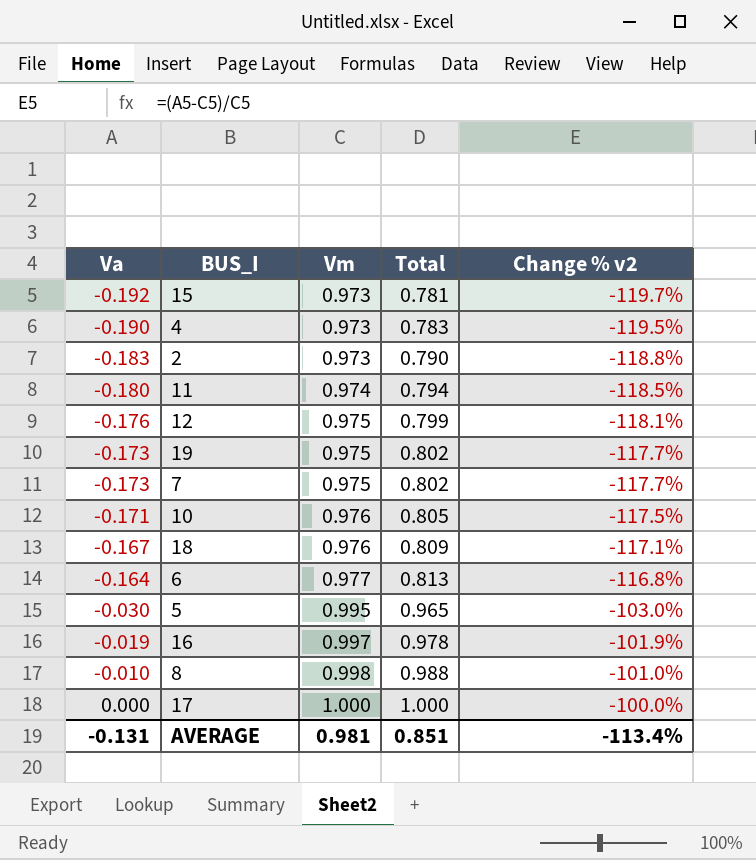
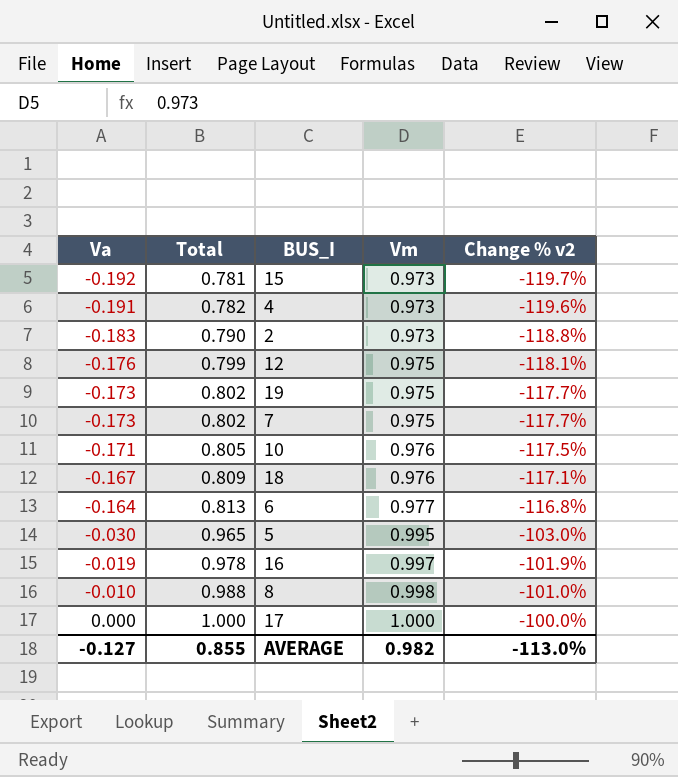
column Total | position: 4 -> 2
row 11: -0.180 | 0.974 | 0.794 | -118.5% -> none
4 | Va: -0.190 -> -0.191
4 | Total: 0.783 -> 0.782
4 | Change % v2: -119.5% -> -119.6%
AVERAGE | Va: -0.131 -> -0.127
AVERAGE | Total: 0.851 -> 0.855
AVERAGE | Vm: 0.981 -> 0.982
AVERAGE | Change % v2: -113.4% -> -113.0%

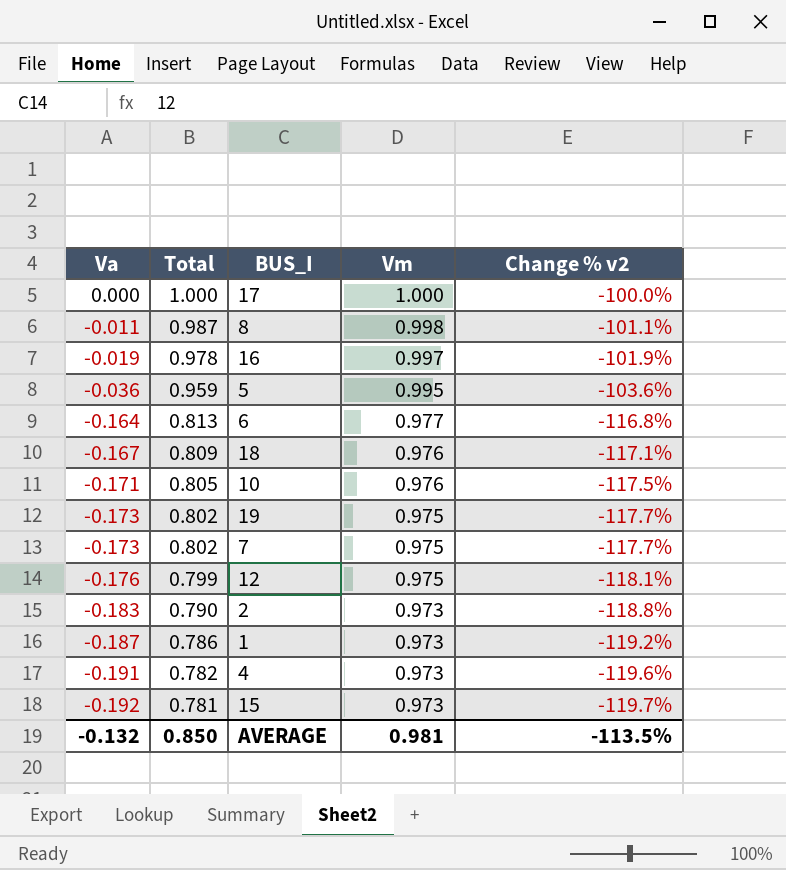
row order: Va ascending -> Va descending
8 | Va: -0.010 -> -0.011
8 | Total: 0.988 -> 0.987
8 | Change % v2: -101.0% -> -101.1%
5 | Va: -0.030 -> -0.036
5 | Total: 0.965 -> 0.959
5 | Change % v2: -103.0% -> -103.6%
row 1: none -> -0.187 | 0.786 | 0.973 | -119.2%
AVERAGE | Va: -0.127 -> -0.132
AVERAGE | Total: 0.855 -> 0.850
AVERAGE | Vm: 0.982 -> 0.981
AVERAGE | Change % v2: -113.0% -> -113.5%

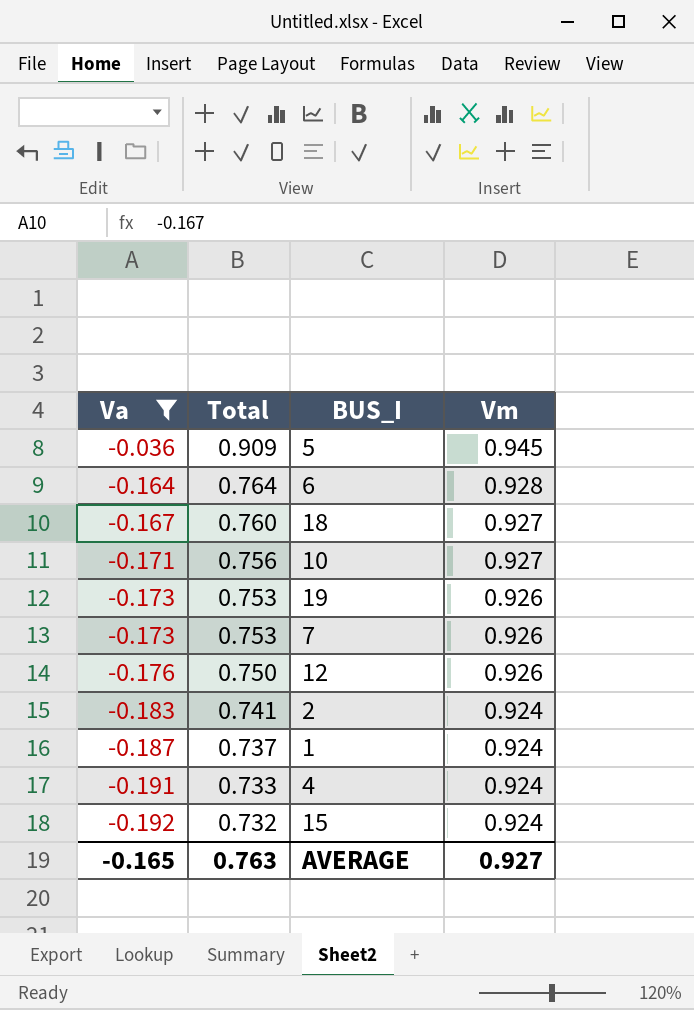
filter: none -> Va <= -0.036
column Change % v2 | formula: ([Va] - [Vm]) / [Vm] -> none
5 | Total: 0.959 -> 0.909
5 | Vm: 0.995 -> 0.945
6 | Total: 0.813 -> 0.764
6 | Vm: 0.977 -> 0.928
18 | Total: 0.809 -> 0.760
18 | Vm: 0.976 -> 0.927
10 | Total: 0.805 -> 0.756
10 | Vm: 0.976 -> 0.927
19 | Total: 0.802 -> 0.753
19 | Vm: 0.975 -> 0.926
7 | Total: 0.802 -> 0.753
7 | Vm: 0.975 -> 0.926
12 | Total: 0.799 -> 0.750
12 | Vm: 0.975 -> 0.926
2 | Total: 0.790 -> 0.741
2 | Vm: 0.973 -> 0.924
1 | Total: 0.786 -> 0.737
1 | Vm: 0.973 -> 0.924
4 | Total: 0.782 -> 0.733
4 | Vm: 0.973 -> 0.924
15 | Total: 0.781 -> 0.732
15 | Vm: 0.973 -> 0.924
AVERAGE | Va: -0.132 -> -0.165
AVERAGE | Total: 0.850 -> 0.763
AVERAGE | Vm: 0.981 -> 0.927

